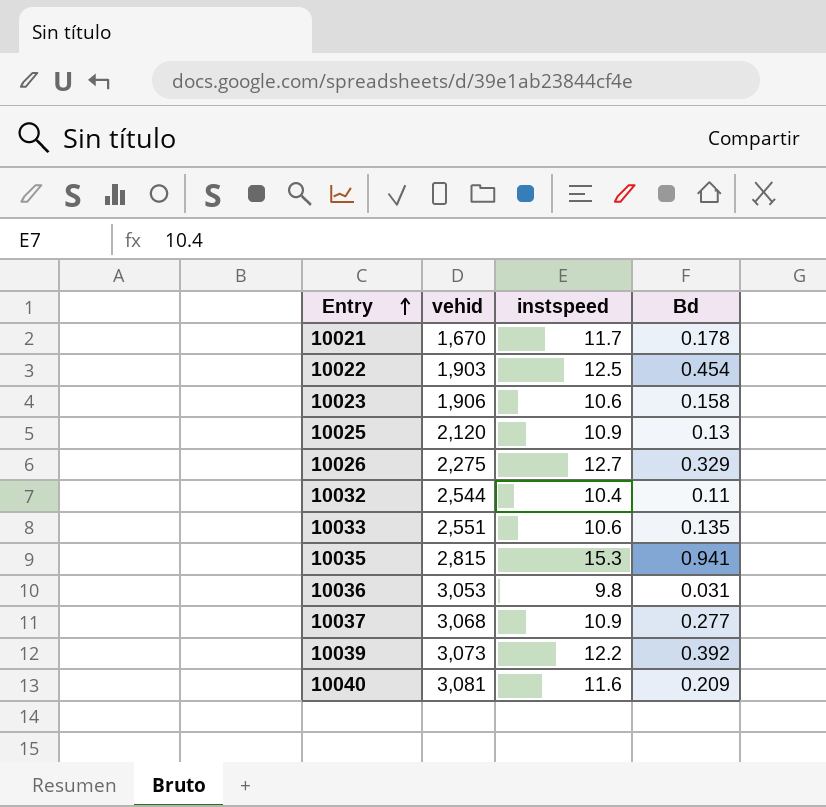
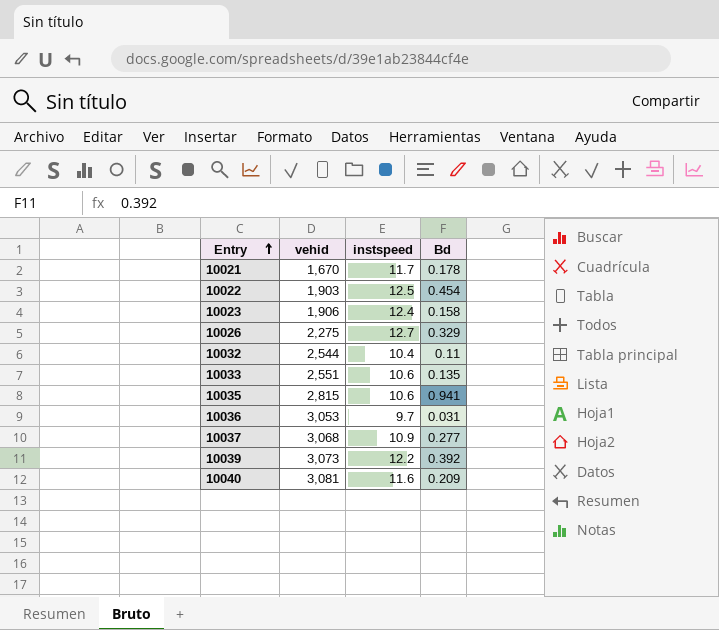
row 10025: 2,120 | 10.9 | 0.13 -> none
10023 | instspeed: 10.6 -> 12.4
10035 | instspeed: 15.3 -> 10.6
10036 | instspeed: 9.8 -> 9.7

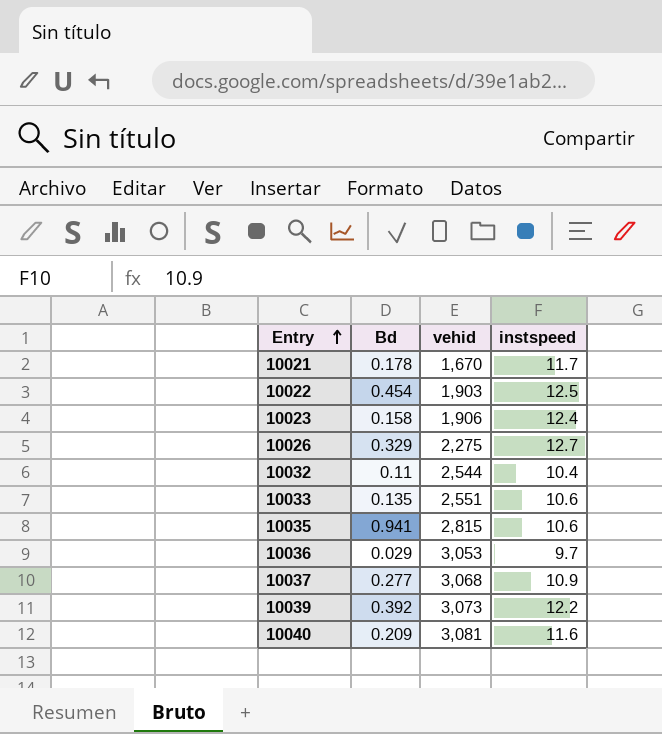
column Bd | position: 4 -> 2
10036 | Bd: 0.031 -> 0.029

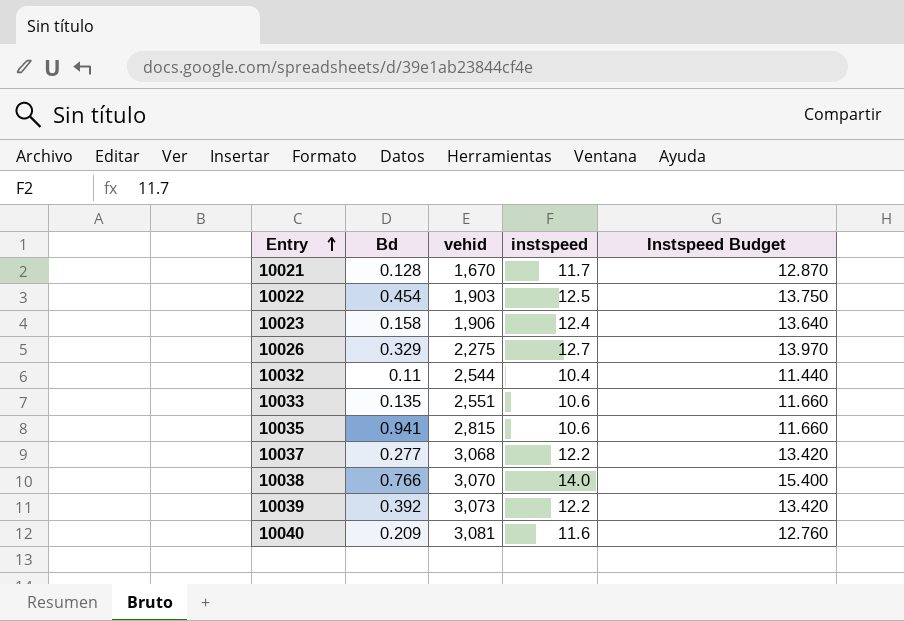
column Instspeed Budget | formula: none -> [instspeed] * 1.1
row 10036: 0.029 | 3,053 | 9.7 -> none
10021 | Bd: 0.178 -> 0.128
10037 | instspeed: 10.9 -> 12.2
row 10038: none -> 0.766 | 3,070 | 14.0 | 15.400

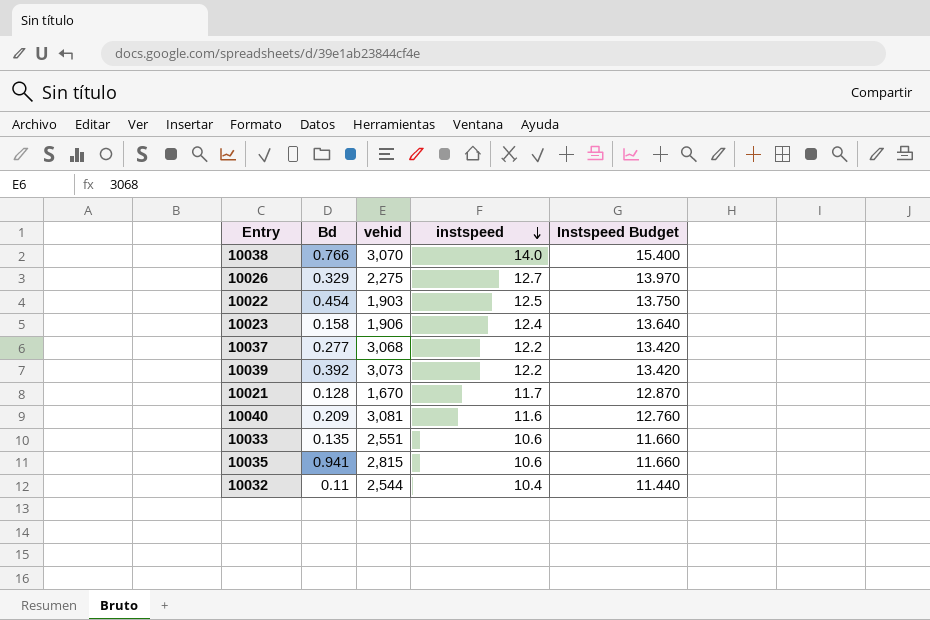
row order: Entry ascending -> instspeed descending

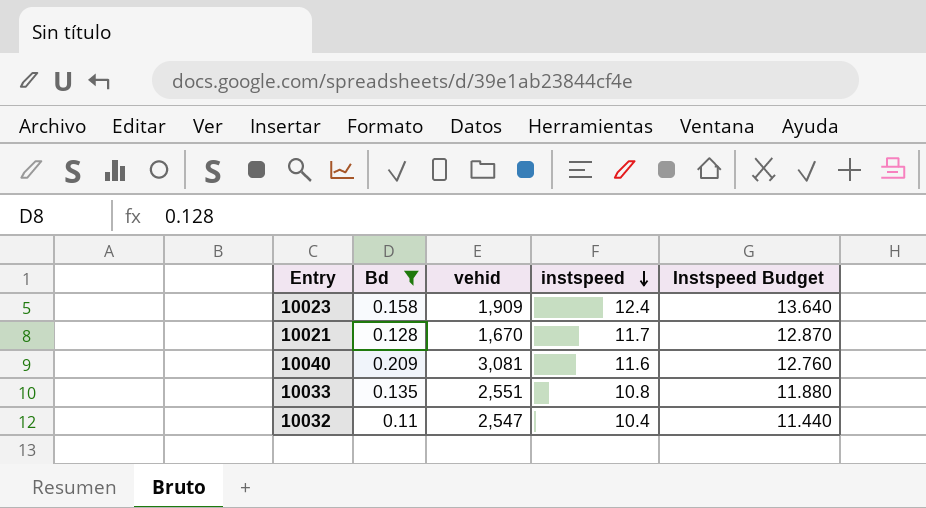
filter: none -> Bd <= 0.209
10023 | vehid: 1,906 -> 1,909
10033 | instspeed: 10.6 -> 10.8
10033 | Instspeed Budget: 11.660 -> 11.880
10032 | vehid: 2,544 -> 2,547

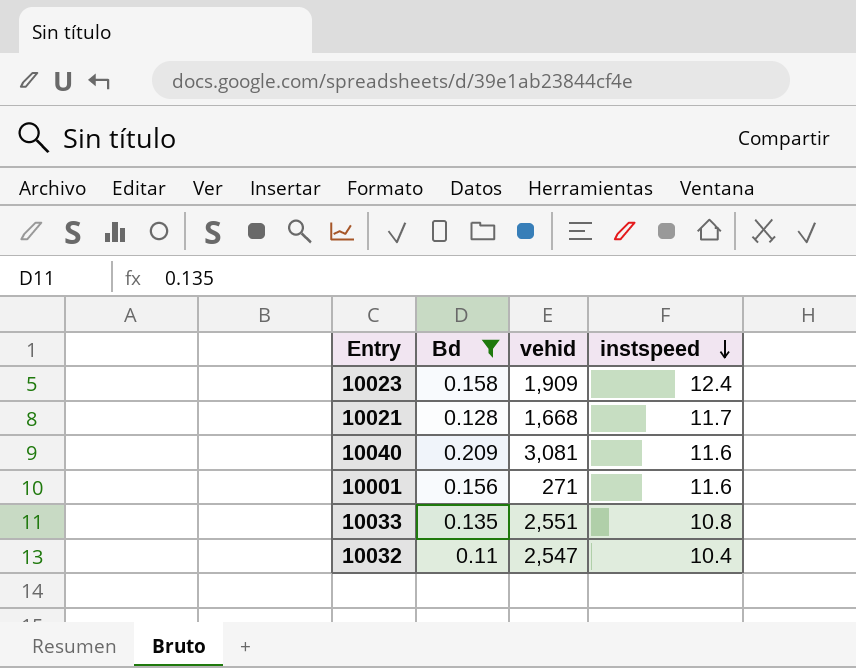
column Instspeed Budget | formula: [instspeed] * 1.1 -> none
10021 | vehid: 1,670 -> 1,668
row 10001: none -> 0.156 | 271 | 11.6

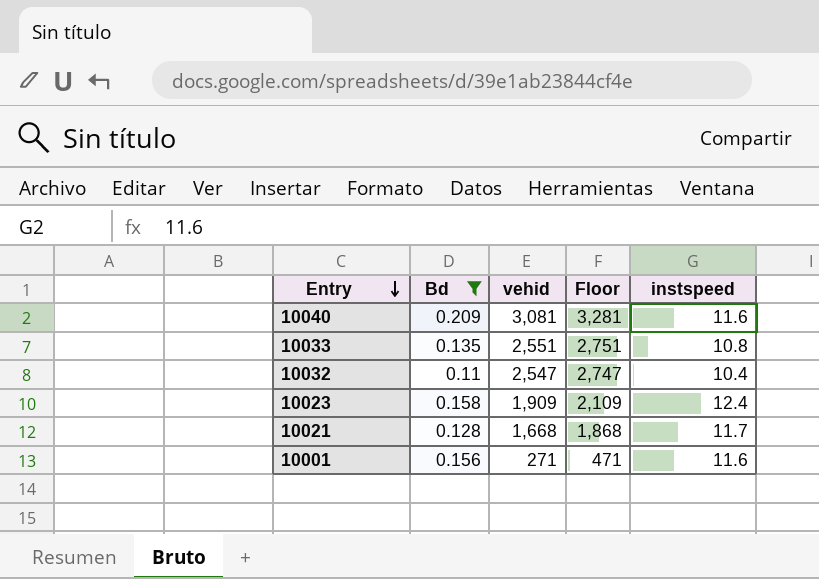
row order: instspeed descending -> Entry descending
column Floor | formula: none -> [vehid] + 200

